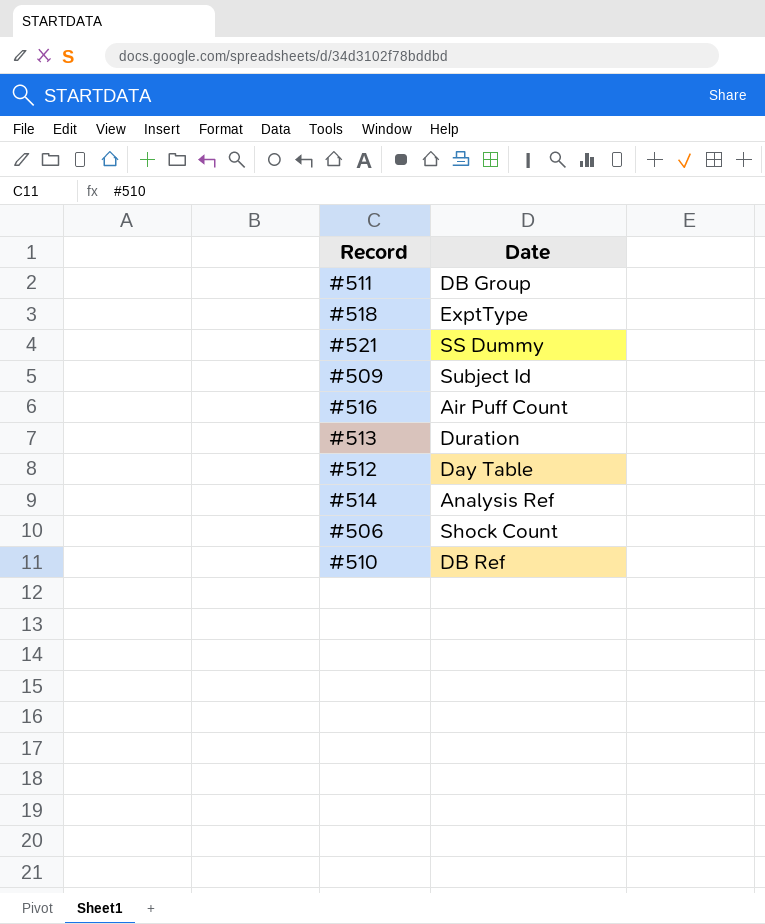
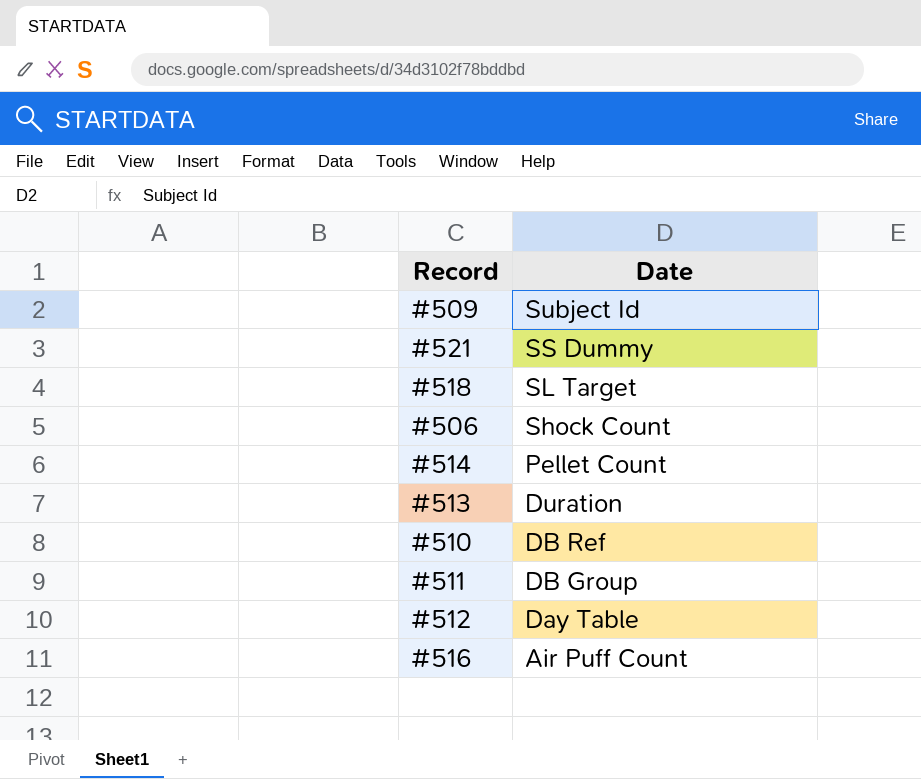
row order: none -> Date descending
#518 | Date: ExptType -> SL Target
#514 | Date: Analysis Ref -> Pellet Count

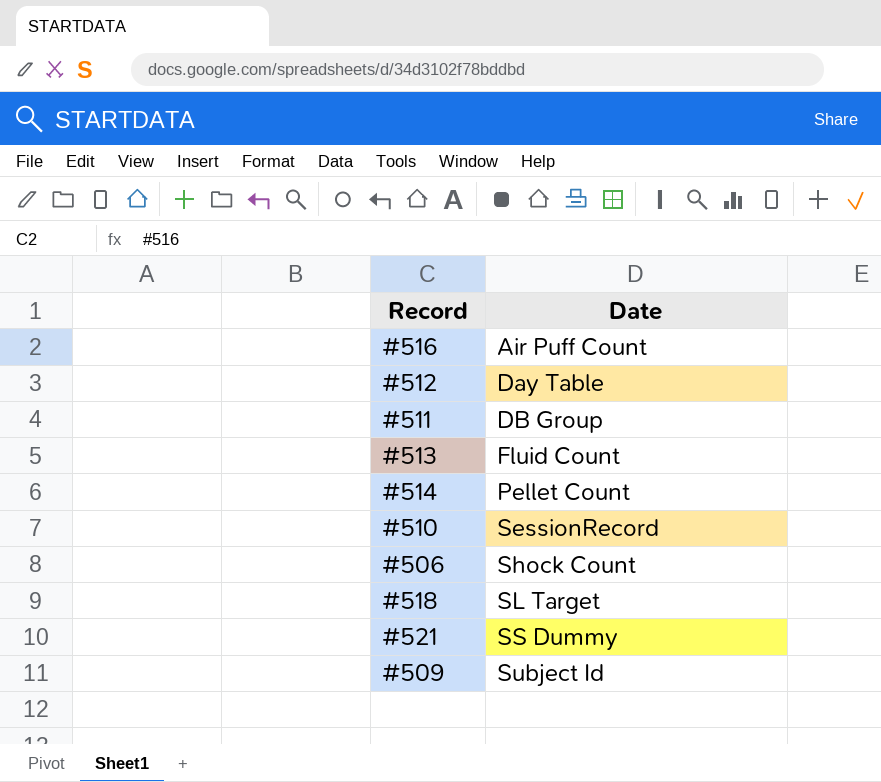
row order: Date descending -> Date ascending
#513 | Date: Duration -> Fluid Count
#510 | Date: DB Ref -> SessionRecord

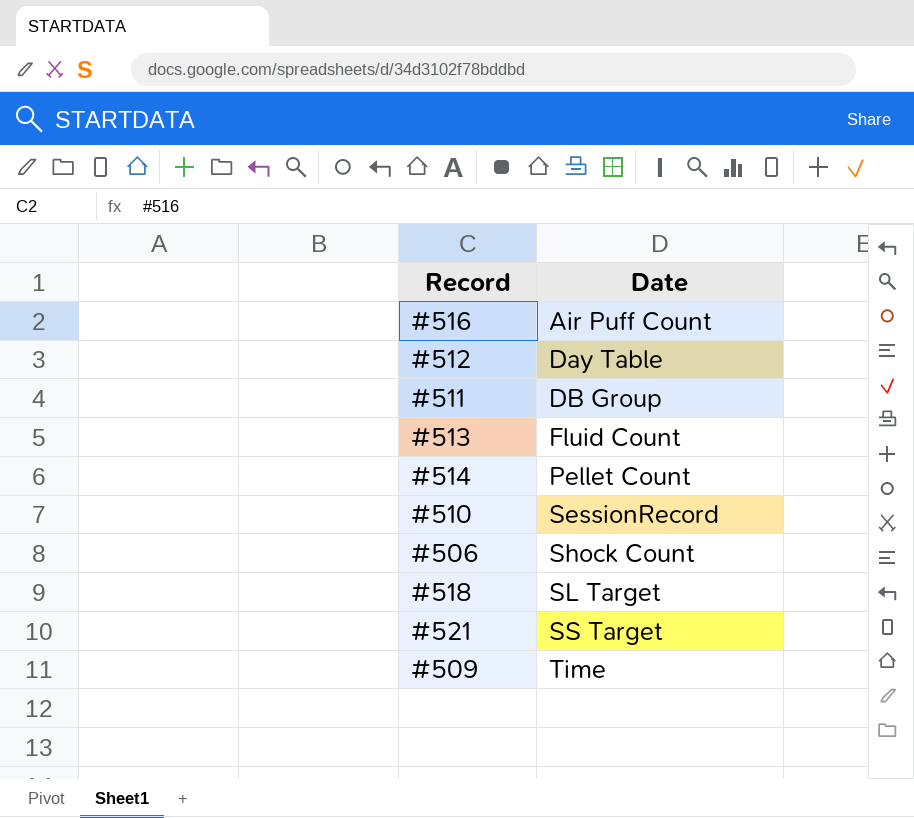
#521 | Date: SS Dummy -> SS Target
#509 | Date: Subject Id -> Time

